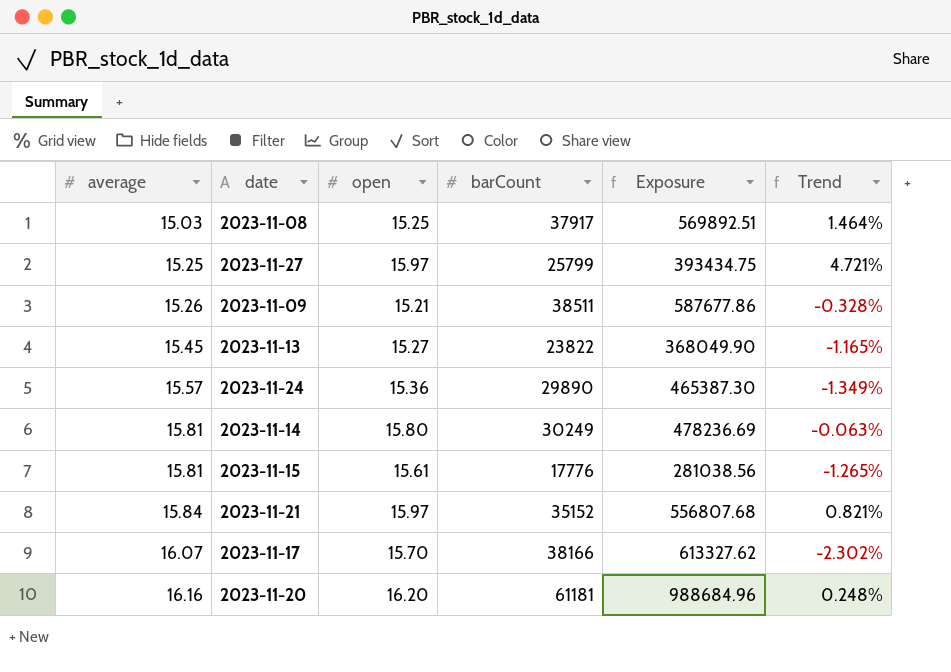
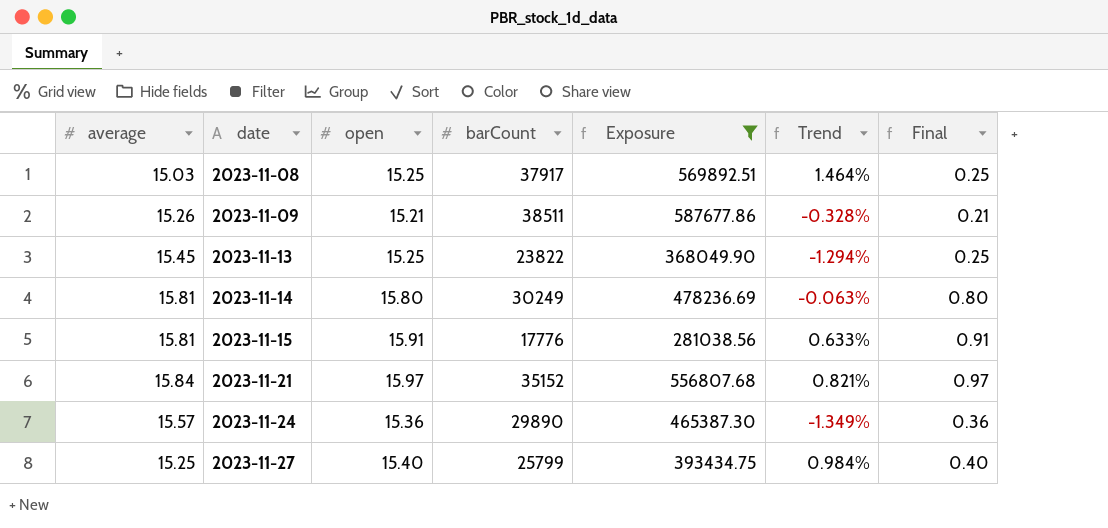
filter: none -> Exposure <= 587677.86
row order: average ascending -> date ascending
column Final | formula: none -> [open] - 15
2023-11-13 | open: 15.27 -> 15.25
2023-11-13 | Trend: -1.165% -> -1.294%
2023-11-15 | open: 15.61 -> 15.91
2023-11-15 | Trend: -1.265% -> 0.633%
2023-11-27 | open: 15.97 -> 15.40
2023-11-27 | Trend: 4.721% -> 0.984%

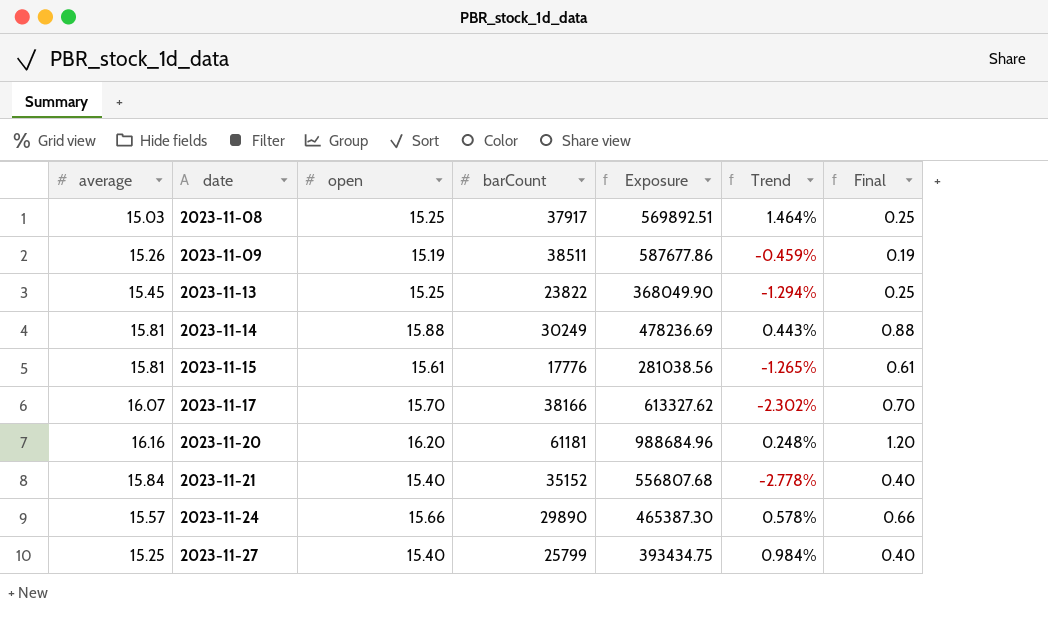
filter: Exposure <= 587677.86 -> none
2023-11-09 | open: 15.21 -> 15.19
2023-11-09 | Trend: -0.328% -> -0.459%
2023-11-09 | Final: 0.21 -> 0.19
2023-11-14 | open: 15.80 -> 15.88
2023-11-14 | Trend: -0.063% -> 0.443%
2023-11-14 | Final: 0.80 -> 0.88
2023-11-15 | open: 15.91 -> 15.61
2023-11-15 | Trend: 0.633% -> -1.265%
2023-11-15 | Final: 0.91 -> 0.61
2023-11-21 | open: 15.97 -> 15.40
2023-11-21 | Trend: 0.821% -> -2.778%
2023-11-21 | Final: 0.97 -> 0.40
2023-11-24 | open: 15.36 -> 15.66
2023-11-24 | Trend: -1.349% -> 0.578%
2023-11-24 | Final: 0.36 -> 0.66

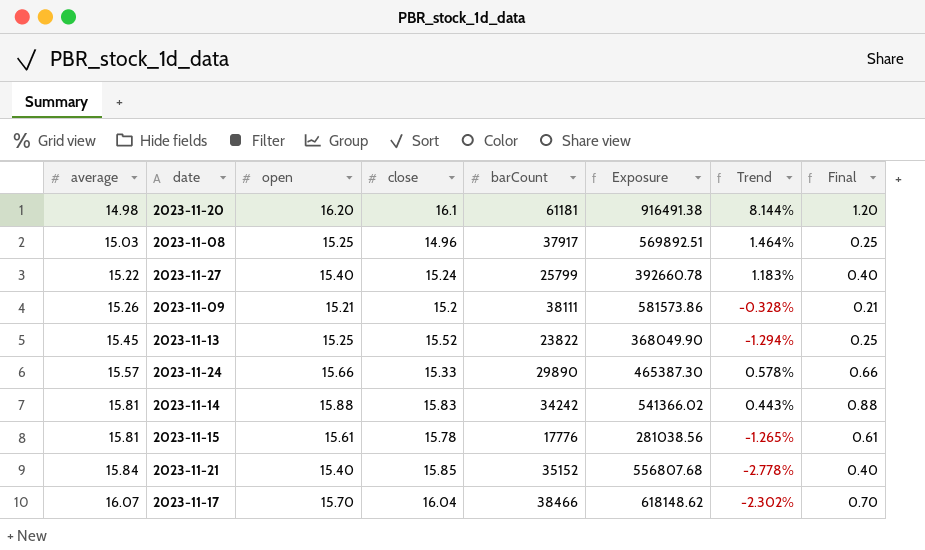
row order: date ascending -> average ascending
column close | position: none -> 4
2023-11-20 | average: 16.16 -> 14.98
2023-11-20 | Exposure: 988684.96 -> 916491.38
2023-11-20 | Trend: 0.248% -> 8.144%
2023-11-27 | average: 15.25 -> 15.22
2023-11-27 | Exposure: 393434.75 -> 392660.78
2023-11-27 | Trend: 0.984% -> 1.183%
2023-11-09 | open: 15.19 -> 15.21
2023-11-09 | barCount: 38511 -> 38111
2023-11-09 | Exposure: 587677.86 -> 581573.86
2023-11-09 | Trend: -0.459% -> -0.328%
2023-11-09 | Final: 0.19 -> 0.21
2023-11-14 | barCount: 30249 -> 34242
2023-11-14 | Exposure: 478236.69 -> 541366.02
2023-11-17 | barCount: 38166 -> 38466
2023-11-17 | Exposure: 613327.62 -> 618148.62

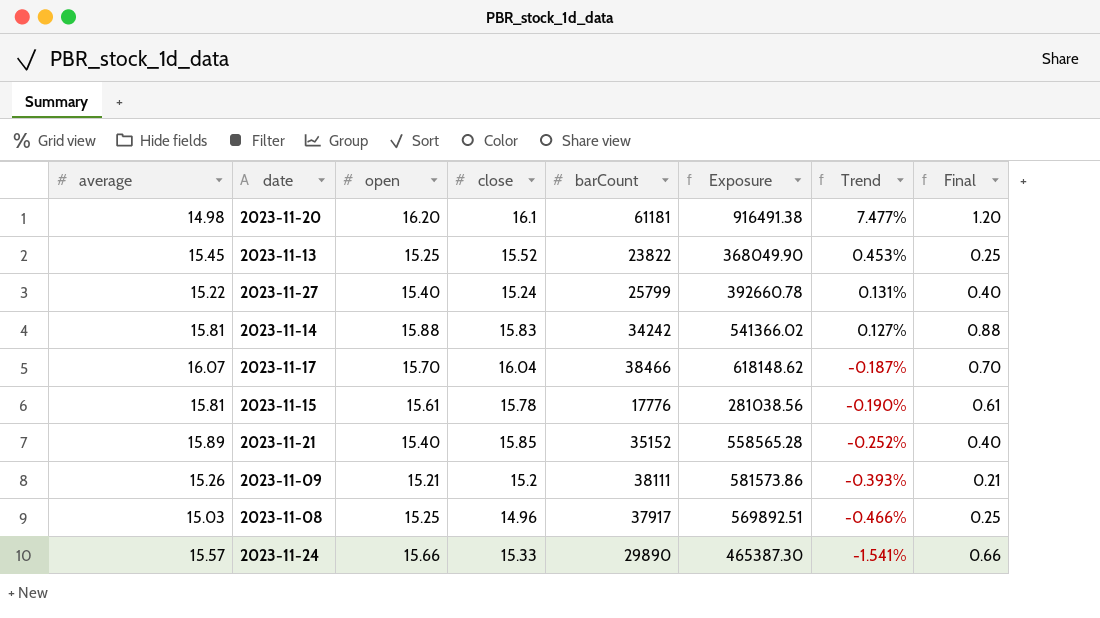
row order: average ascending -> Trend descending
column Trend | formula: ([open] - [average]) / [average] -> ([close] - [average]) / [average]
2023-11-21 | average: 15.84 -> 15.89
2023-11-21 | Exposure: 556807.68 -> 558565.28

